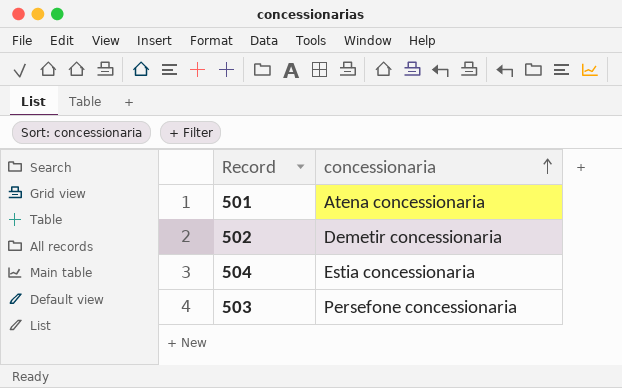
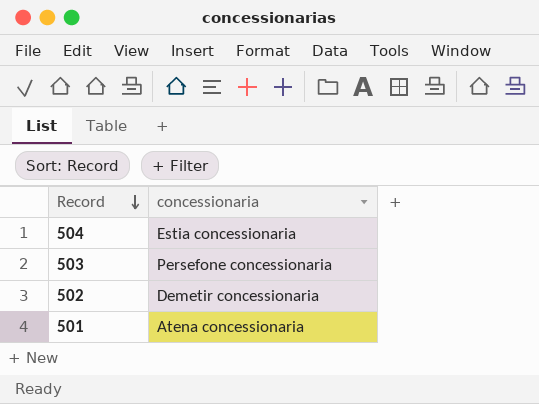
row order: concessionaria ascending -> Record descending

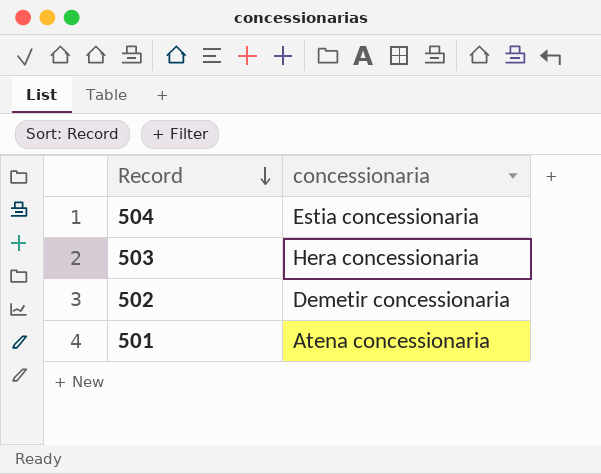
503 | concessionaria: Persefone concessionaria -> Hera concessionaria

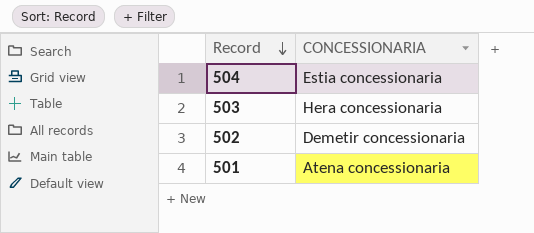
column name: concessionaria -> CONCESSIONARIA

